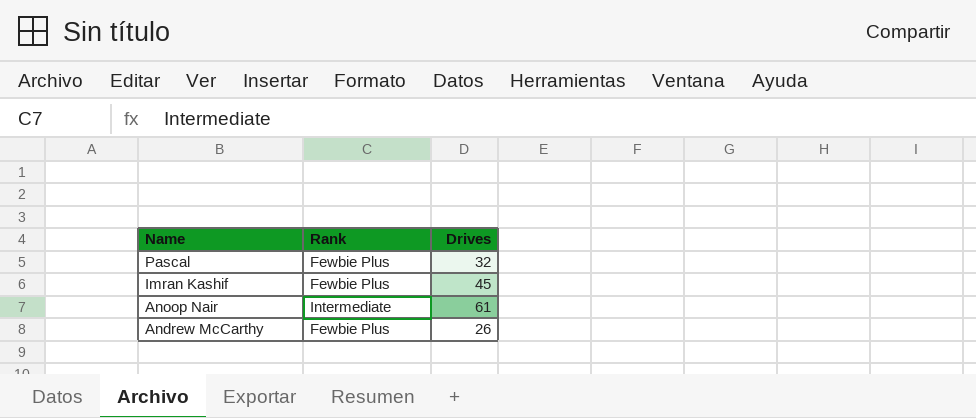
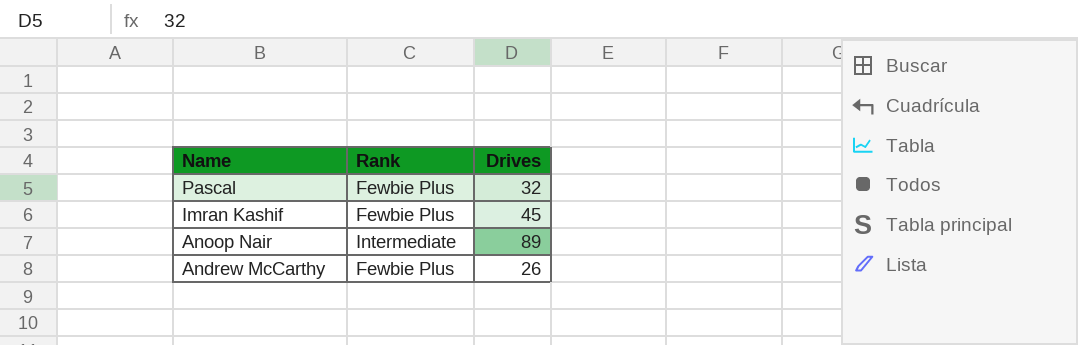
Anoop Nair | Drives: 61 -> 89

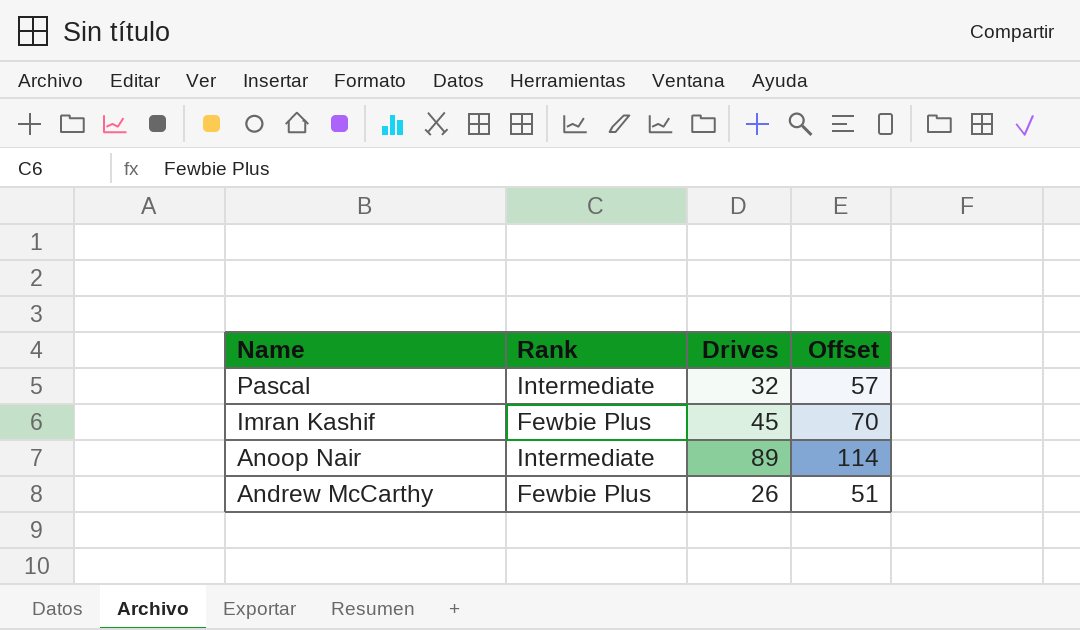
column Offset | formula: none -> [Drives] + 25
Pascal | Rank: Fewbie Plus -> Intermediate

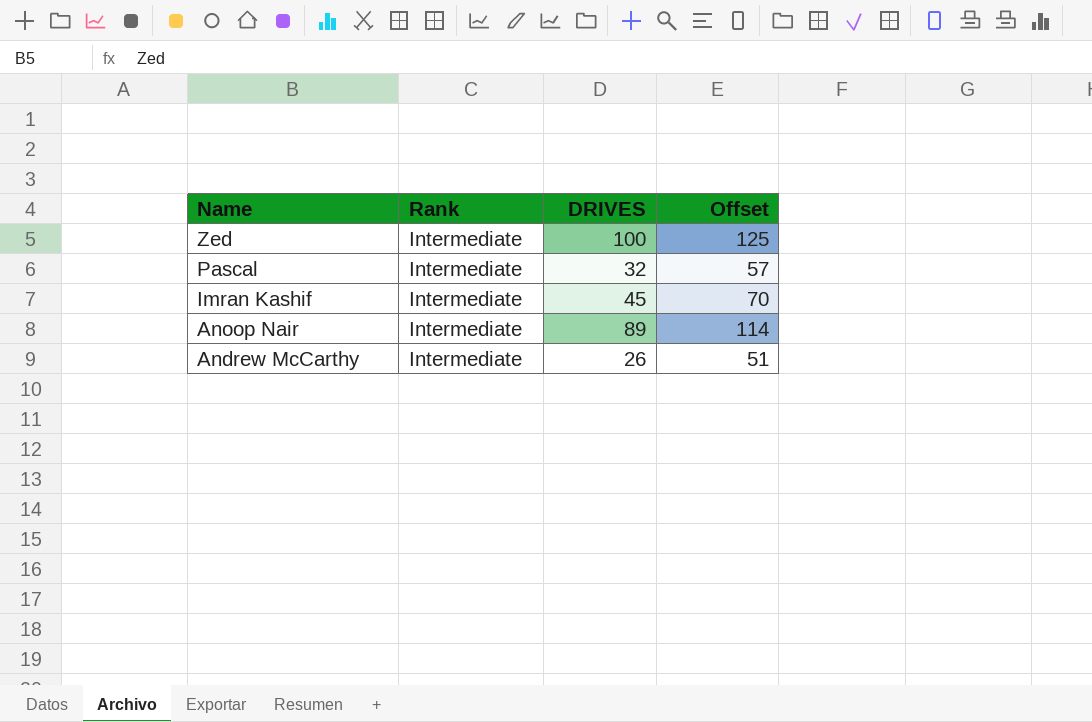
column name: Drives -> DRIVES
row Zed: none -> Intermediate | 100 | 125
Imran Kashif | Rank: Fewbie Plus -> Intermediate
Andrew McCarthy | Rank: Fewbie Plus -> Intermediate

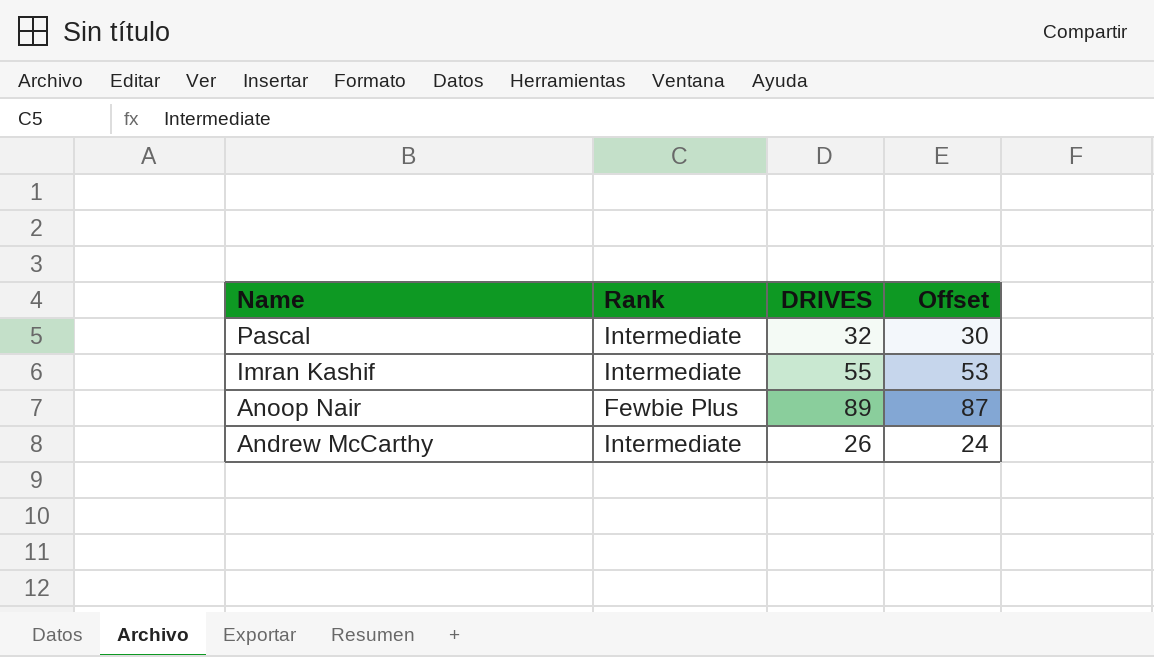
column Offset | formula: [DRIVES] + 25 -> [DRIVES] - 2
row Zed: Intermediate | 100 | 125 -> none
Imran Kashif | DRIVES: 45 -> 55
Anoop Nair | Rank: Intermediate -> Fewbie Plus

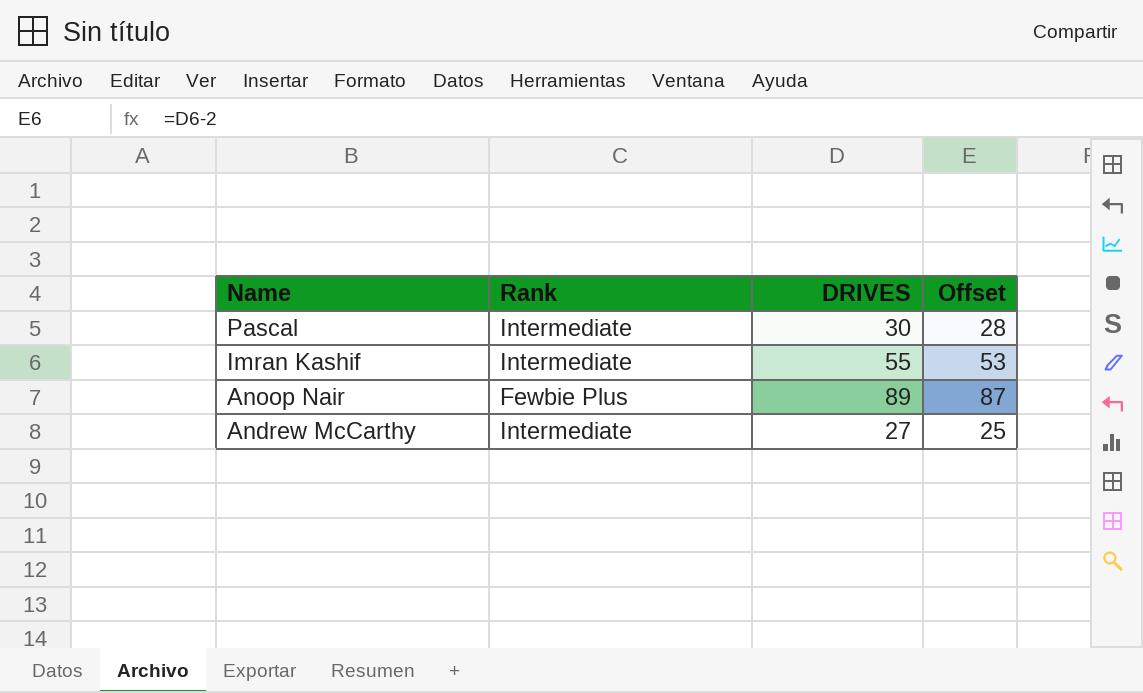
Pascal | DRIVES: 32 -> 30
Pascal | Offset: 30 -> 28
Andrew McCarthy | DRIVES: 26 -> 27
Andrew McCarthy | Offset: 24 -> 25

